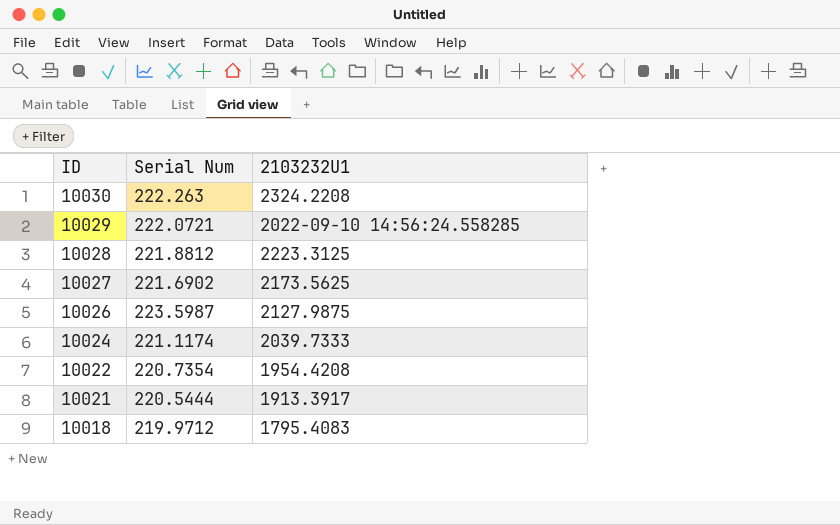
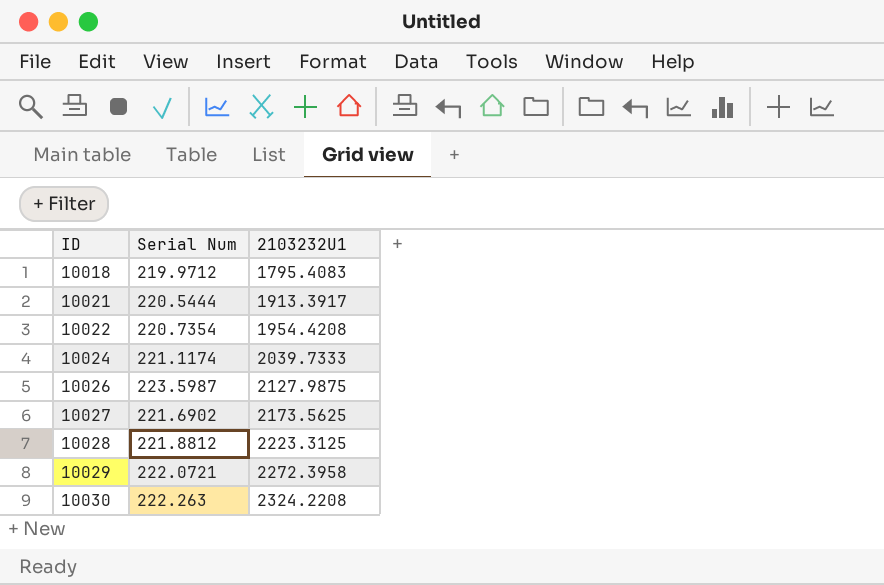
row order: ID descending -> ID ascending
10029 | 2103232U1: 2022-09-10 14:56:24.558285 -> 2272.3958

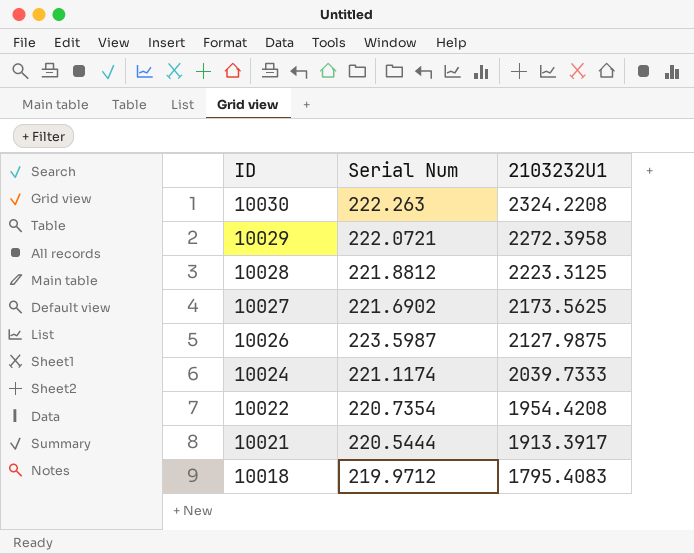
row order: ID ascending -> ID descending

